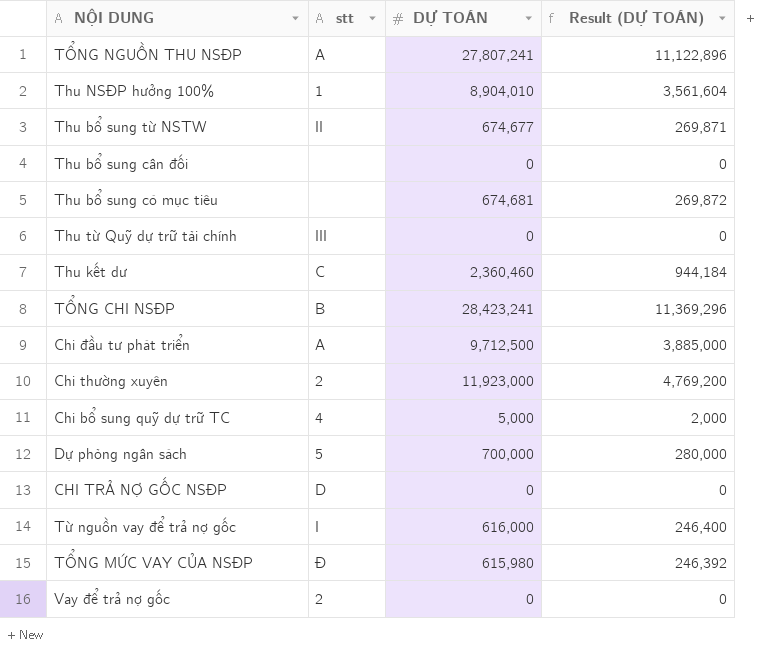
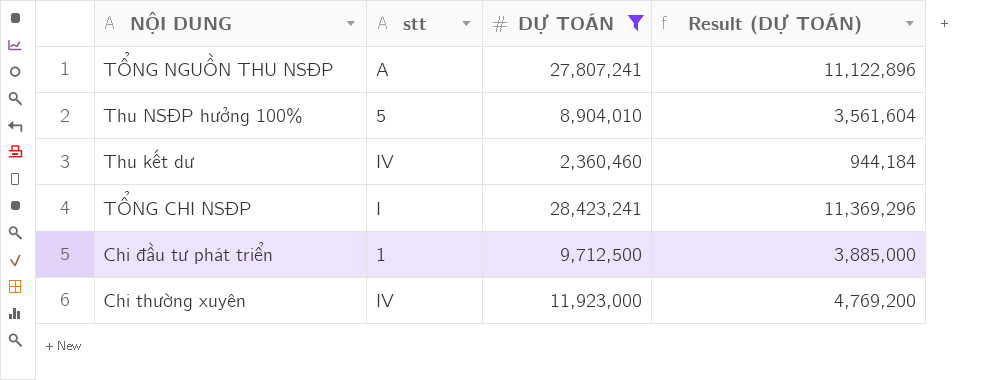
filter: none -> DỰ TOÁN >= 2,360,460
Thu NSĐP hưởng 100% | stt: 1 -> 5
Thu kết dư | stt: C -> IV
TỔNG CHI NSĐP | stt: B -> I
Chi đầu tư phát triển | stt: A -> 1
Chi thường xuyên | stt: 2 -> IV

